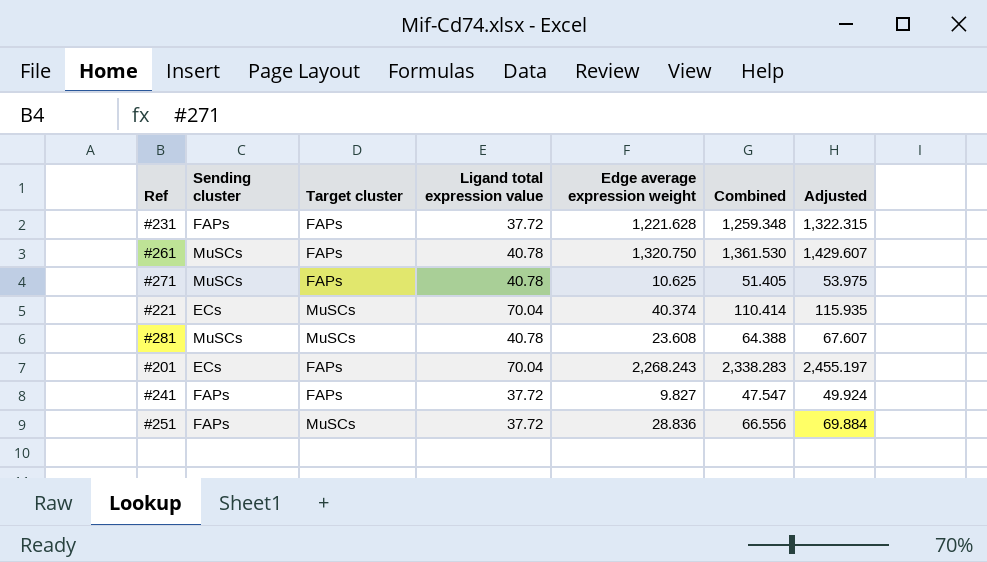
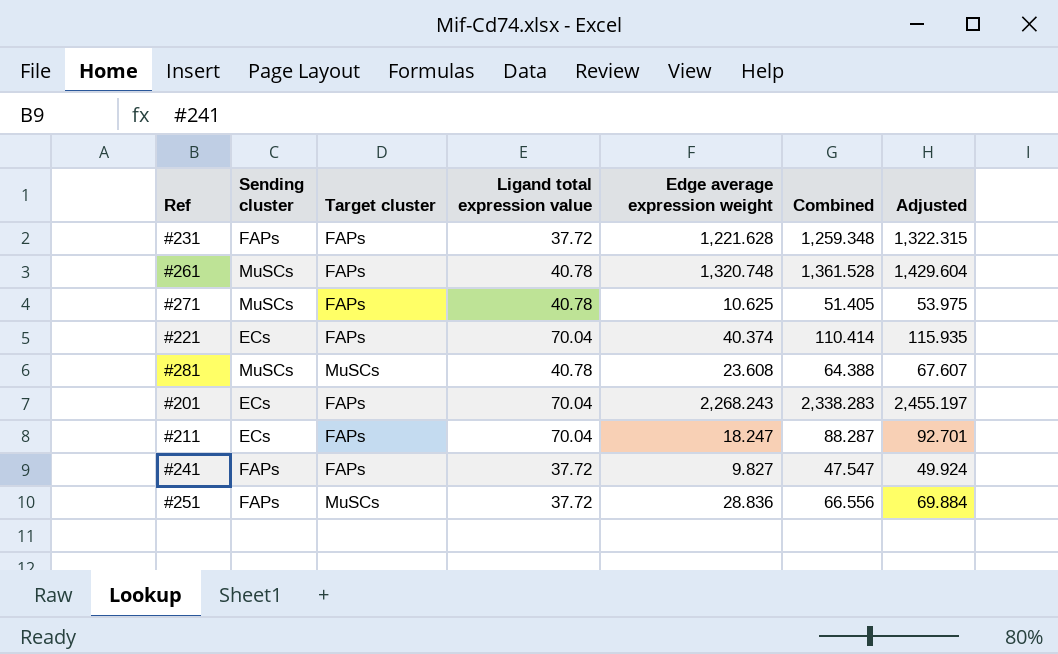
#261 | Edge average expression weight: 1,320.750 -> 1,320.748
#261 | Combined: 1,361.530 -> 1,361.528
#261 | Adjusted: 1,429.607 -> 1,429.604
#221 | Target cluster: MuSCs -> FAPs
row #211: none -> ECs | FAPs | 70.04 | 18.247 | 88.287 | 92.701

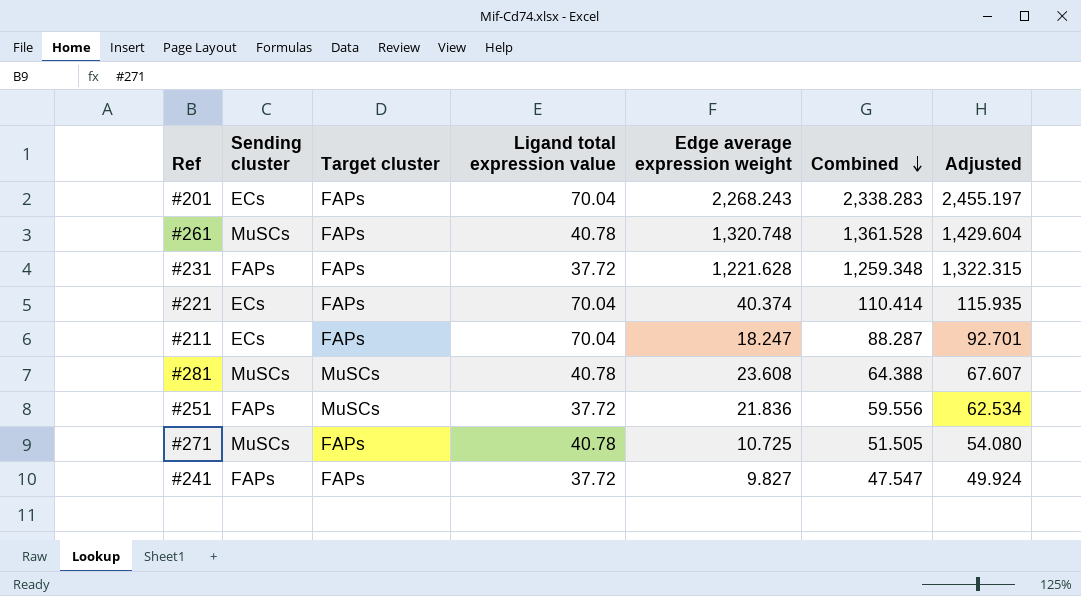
row order: none -> Combined descending
#251 | Edge average expression weight: 28.836 -> 21.836
#251 | Combined: 66.556 -> 59.556
#251 | Adjusted: 69.884 -> 62.534
#271 | Edge average expression weight: 10.625 -> 10.725
#271 | Combined: 51.405 -> 51.505
#271 | Adjusted: 53.975 -> 54.080

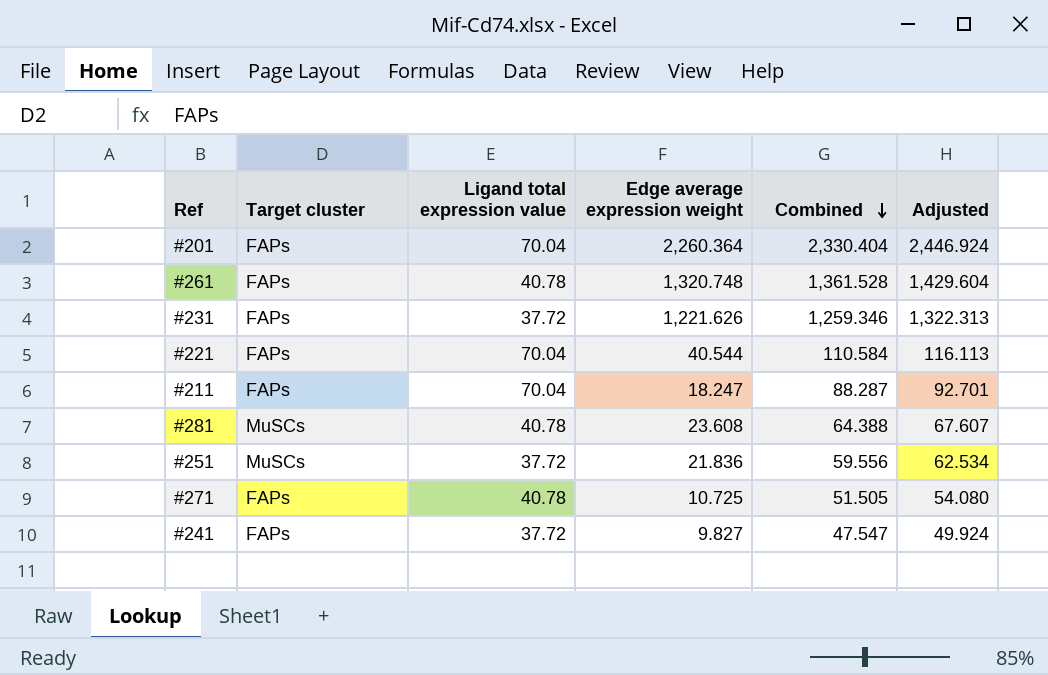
column Sending cluster | position: 2 -> none
#201 | Edge average expression weight: 2,268.243 -> 2,260.364
#201 | Combined: 2,338.283 -> 2,330.404
#201 | Adjusted: 2,455.197 -> 2,446.924
#231 | Edge average expression weight: 1,221.628 -> 1,221.626
#231 | Combined: 1,259.348 -> 1,259.346
#231 | Adjusted: 1,322.315 -> 1,322.313
#221 | Edge average expression weight: 40.374 -> 40.544
#221 | Combined: 110.414 -> 110.584
#221 | Adjusted: 115.935 -> 116.113

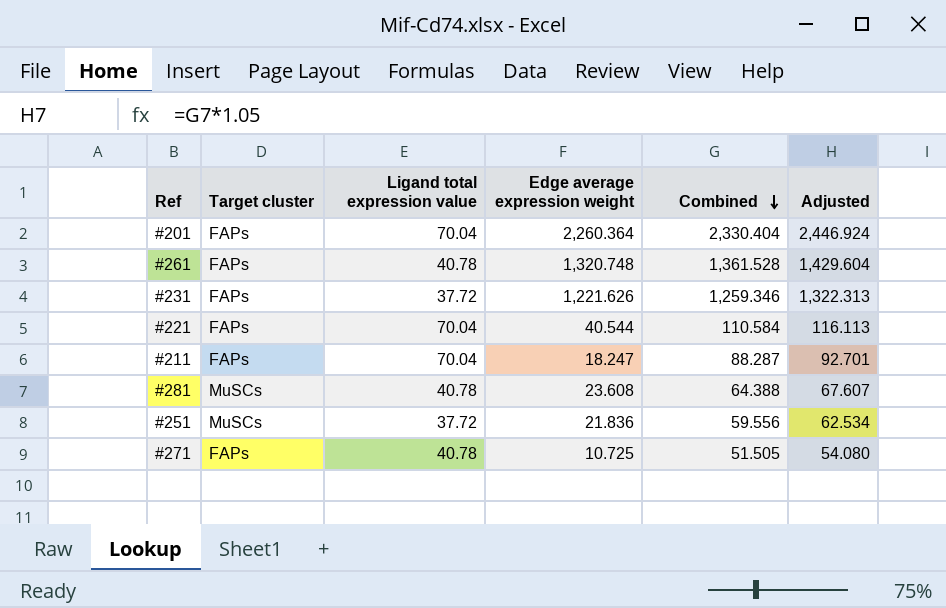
row #241: FAPs | 37.72 | 9.827 | 47.547 | 49.924 -> none

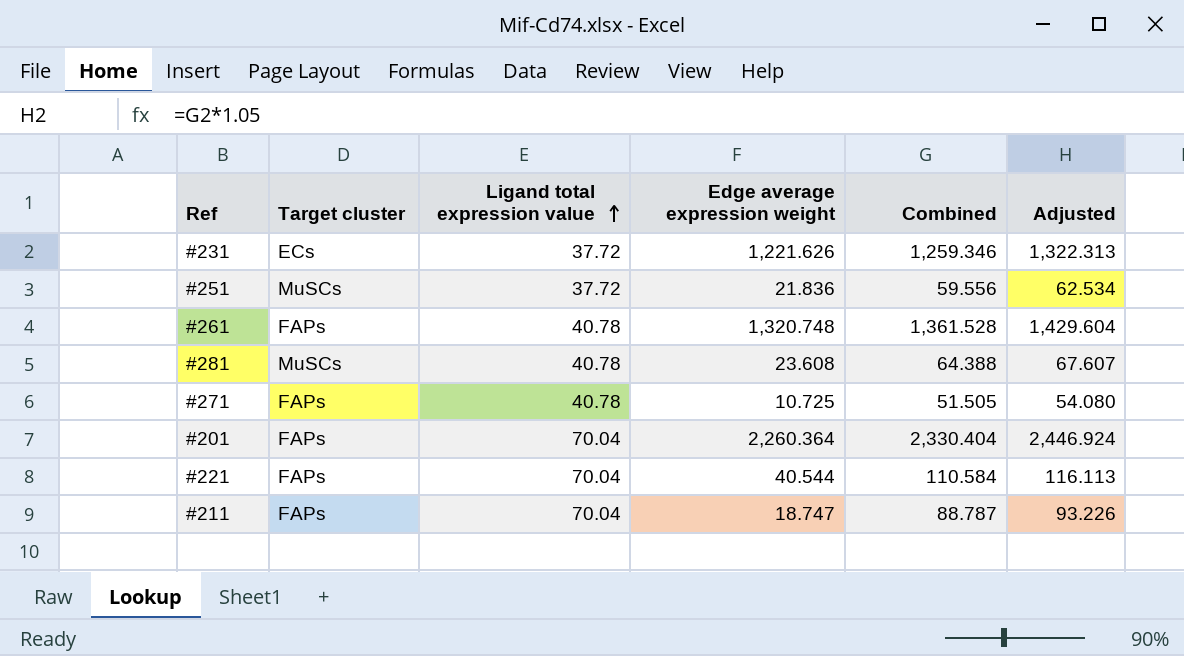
row order: Combined descending -> Ligand total expression value ascending
#231 | Target cluster: FAPs -> ECs
#211 | Edge average expression weight: 18.247 -> 18.747
#211 | Combined: 88.287 -> 88.787
#211 | Adjusted: 92.701 -> 93.226

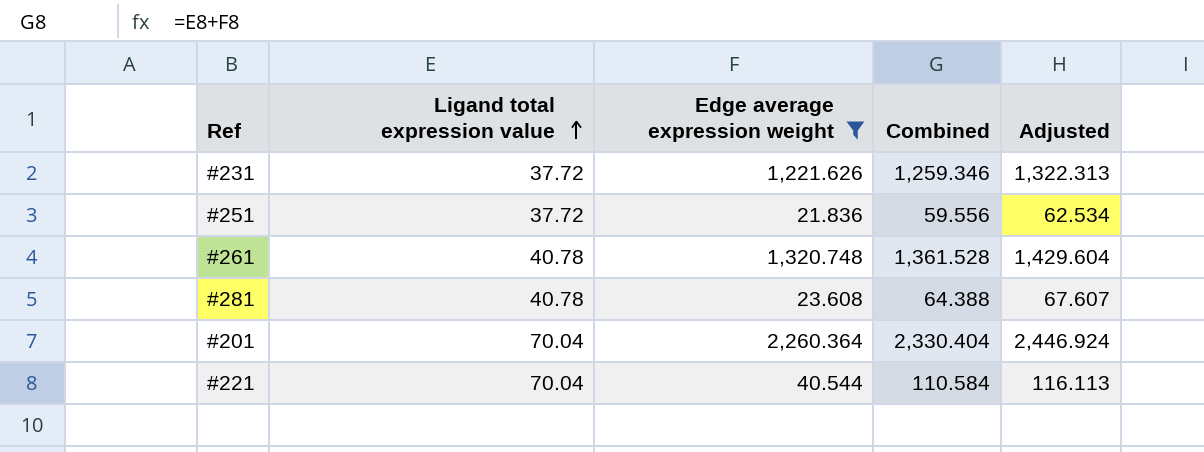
filter: none -> Edge average expression weight >= 21.836
column Target cluster | position: 2 -> none

